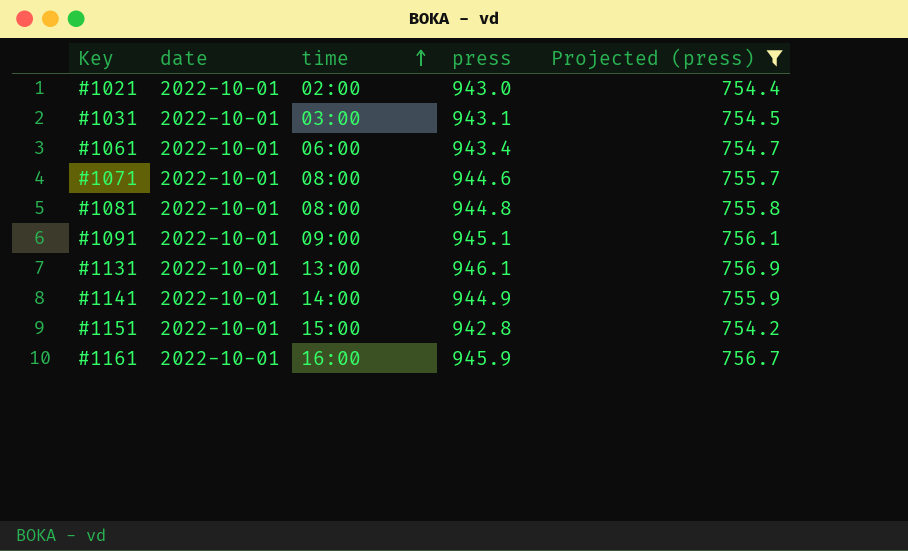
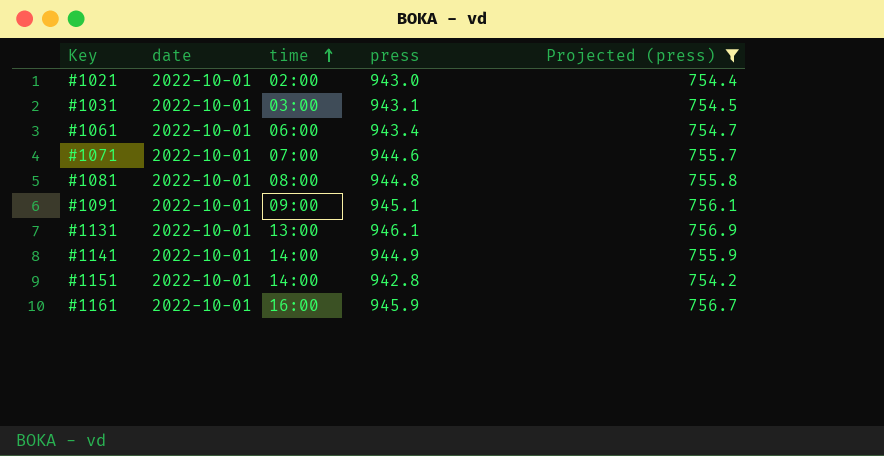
#1071 | time: 08:00 -> 07:00
#1151 | time: 15:00 -> 14:00

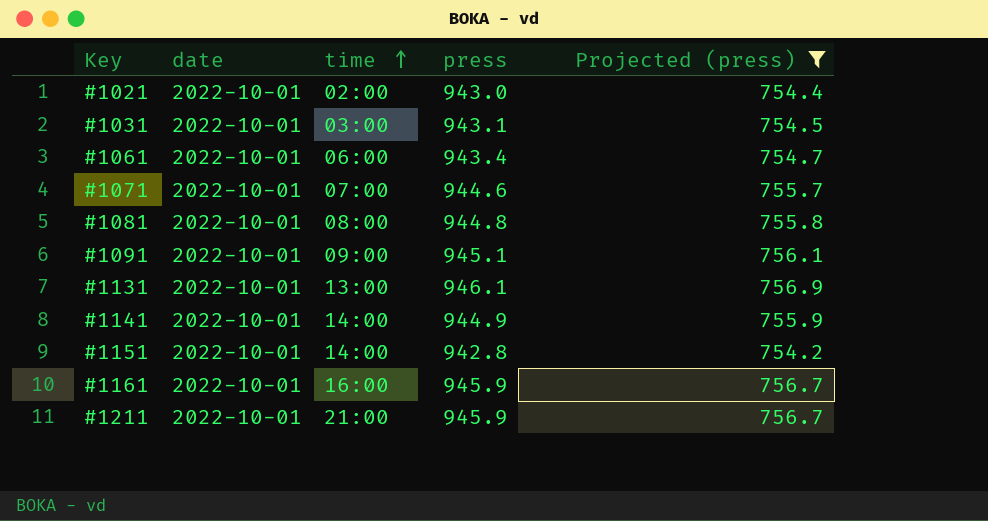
row #1211: none -> 2022-10-01 | 21:00 | 945.9 | 756.7

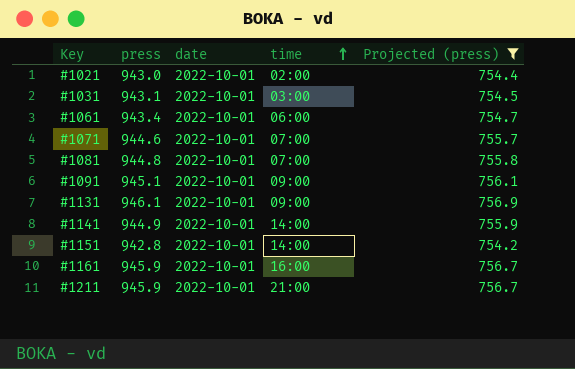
column press | position: 4 -> 2
#1081 | time: 08:00 -> 07:00
#1131 | time: 13:00 -> 09:00

